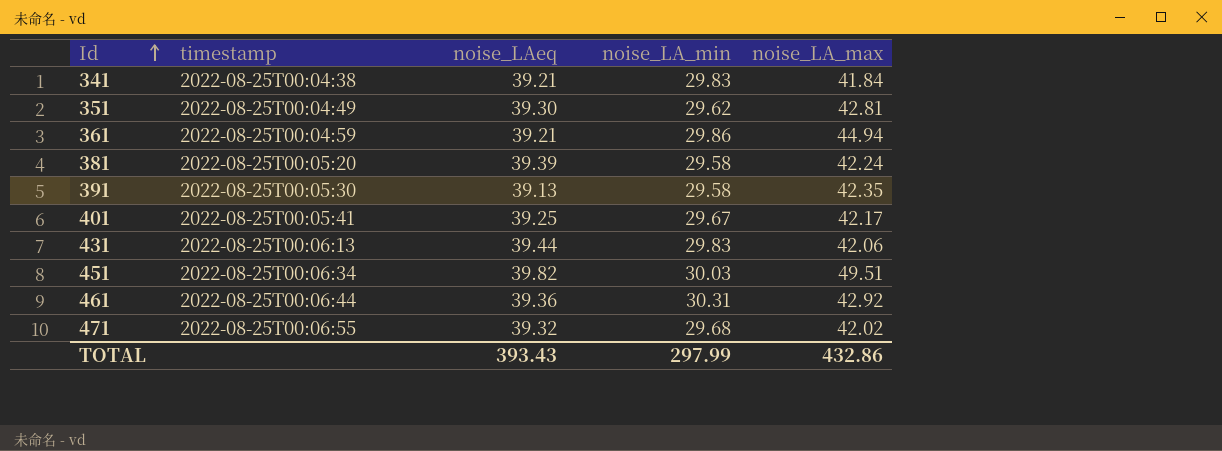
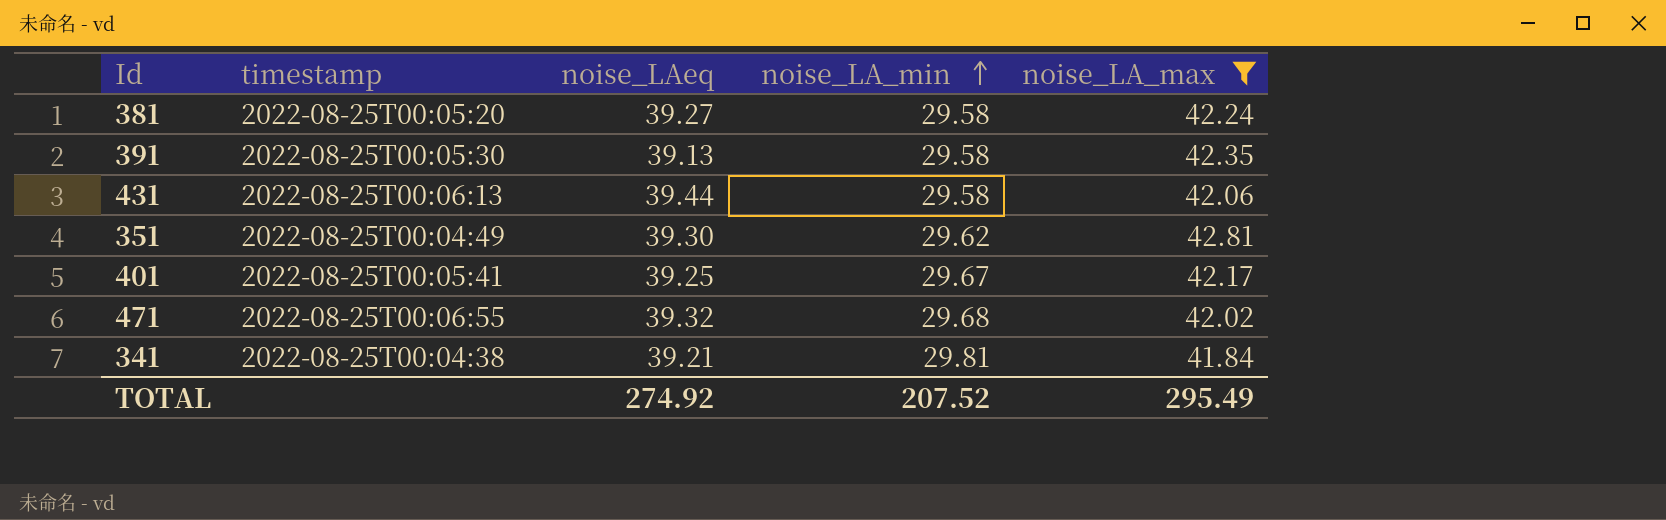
filter: none -> noise_LA_max <= 42.81
row order: Id ascending -> noise_LA_min ascending
381 | noise_LAeq: 39.39 -> 39.27
431 | noise_LA_min: 29.83 -> 29.58
341 | noise_LA_min: 29.83 -> 29.81
TOTAL | noise_LAeq: 393.43 -> 274.92
TOTAL | noise_LA_min: 297.99 -> 207.52
TOTAL | noise_LA_max: 432.86 -> 295.49

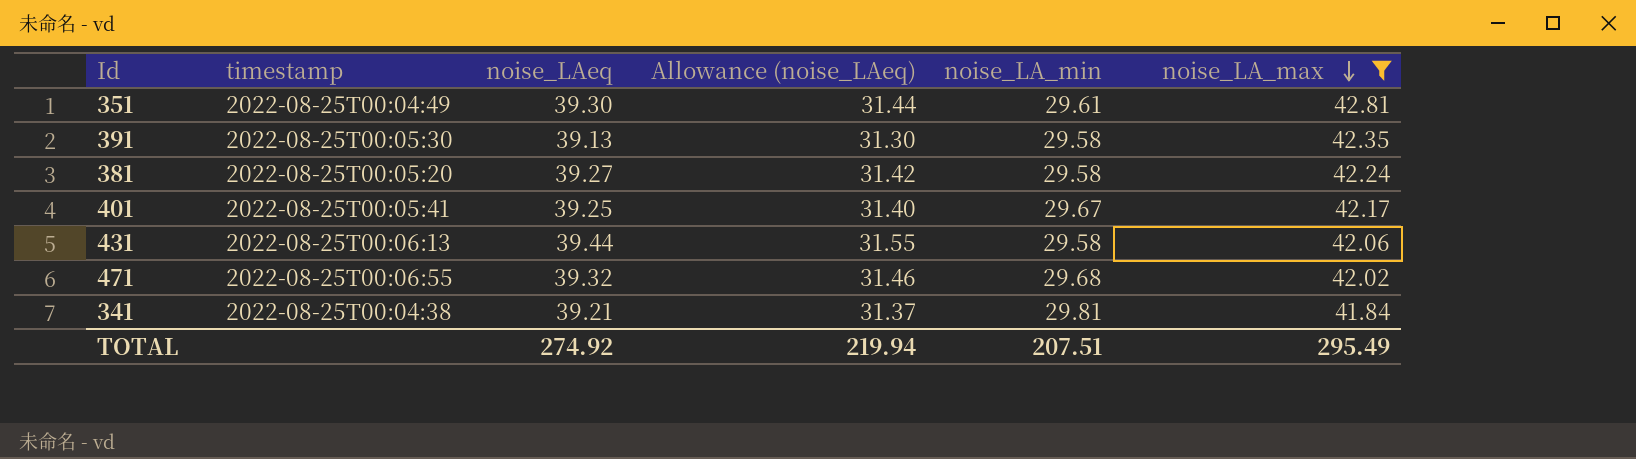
row order: noise_LA_min ascending -> noise_LA_max descending
column Allowance (noise_LAeq) | formula: none -> [noise_LAeq] * 0.8
351 | noise_LA_min: 29.62 -> 29.61
TOTAL | noise_LA_min: 207.52 -> 207.51

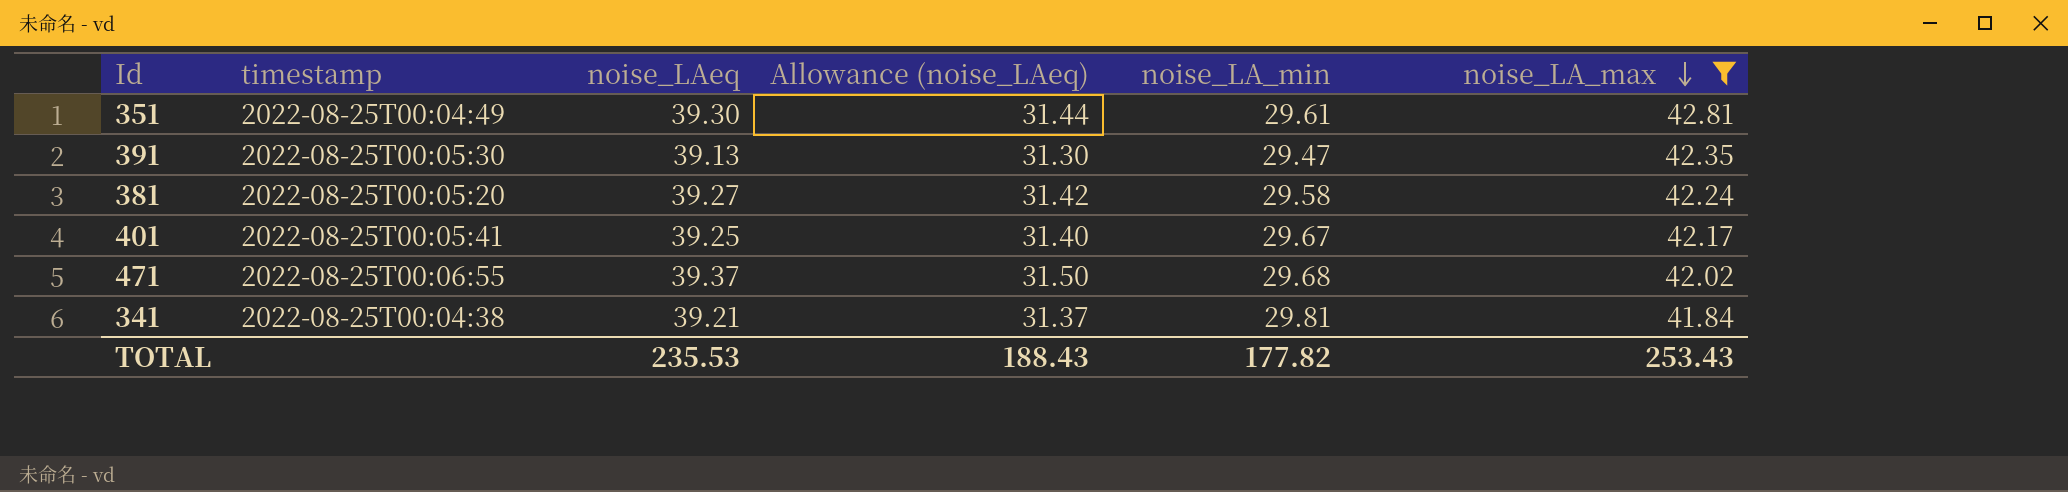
row 431: 2022-08-25T00:06:13 | 39.44 | 31.55 | 29.58 | 42.06 -> none
391 | noise_LA_min: 29.58 -> 29.47
471 | noise_LAeq: 39.32 -> 39.37
471 | Allowance (noise_LAeq): 31.46 -> 31.50
TOTAL | noise_LAeq: 274.92 -> 235.53
TOTAL | Allowance (noise_LAeq): 219.94 -> 188.43
TOTAL | noise_LA_min: 207.51 -> 177.82
TOTAL | noise_LA_max: 295.49 -> 253.43

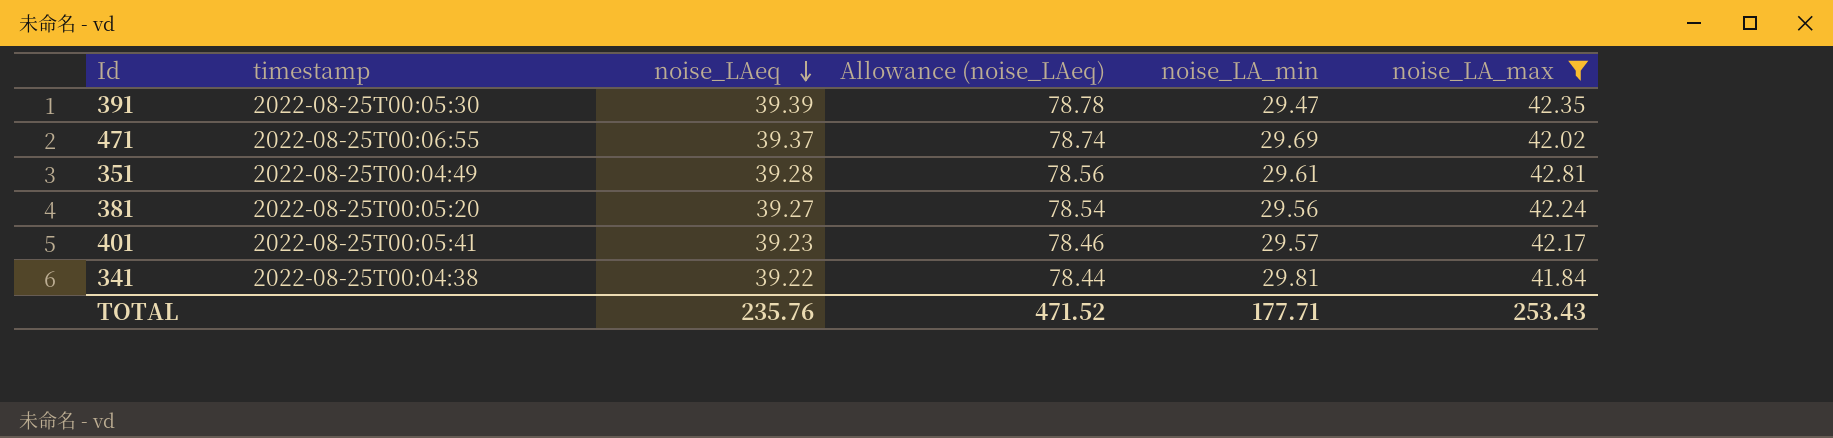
row order: noise_LA_max descending -> noise_LAeq descending
column Allowance (noise_LAeq) | formula: [noise_LAeq] * 0.8 -> [noise_LAeq] * 2
391 | noise_LAeq: 39.13 -> 39.39
471 | noise_LA_min: 29.68 -> 29.69
351 | noise_LAeq: 39.30 -> 39.28
381 | noise_LA_min: 29.58 -> 29.56
401 | noise_LAeq: 39.25 -> 39.23
401 | noise_LA_min: 29.67 -> 29.57
341 | noise_LAeq: 39.21 -> 39.22
TOTAL | noise_LAeq: 235.53 -> 235.76
TOTAL | Allowance (noise_LAeq): 188.43 -> 471.52
TOTAL | noise_LA_min: 177.82 -> 177.71

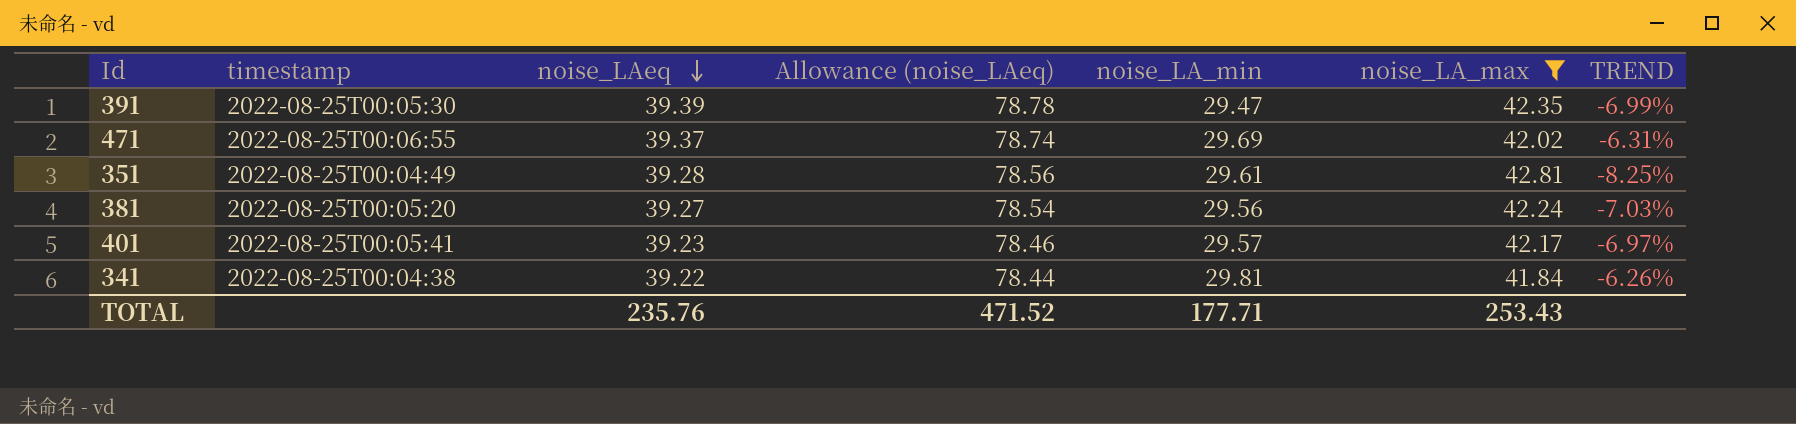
column TREND | formula: none -> ([noise_LAeq] - [noise_LA_max]) / [noise_LA_max]

